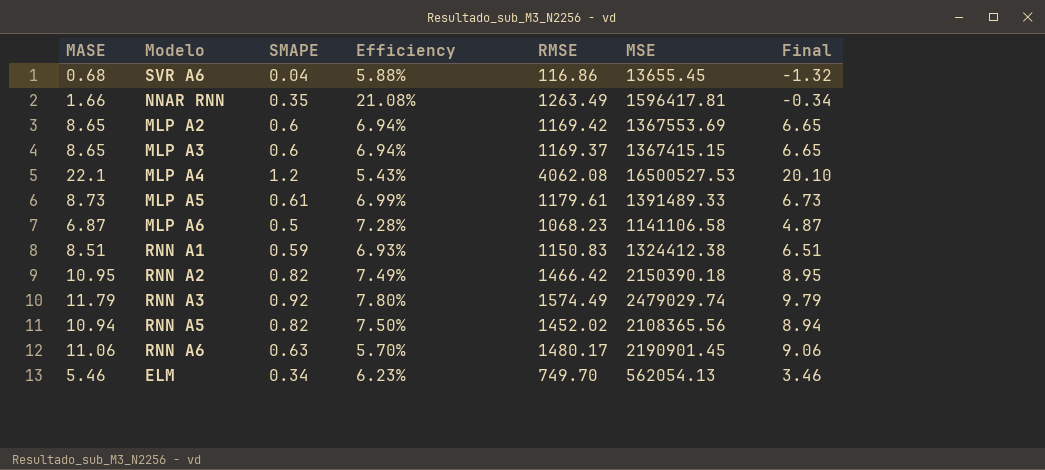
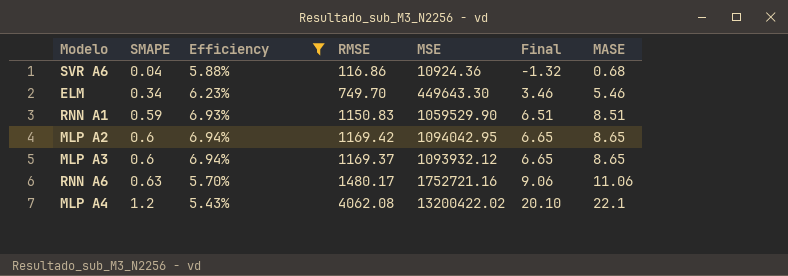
filter: none -> Efficiency <= 6.94%
row order: none -> SMAPE ascending
column MASE | position: 1 -> 7
SVR A6 | MSE: 13655.45 -> 10924.36
ELM | MSE: 562054.13 -> 449643.30
RNN A1 | MSE: 1324412.38 -> 1059529.90
MLP A2 | MSE: 1367553.69 -> 1094042.95
MLP A3 | MSE: 1367415.15 -> 1093932.12
RNN A6 | MSE: 2190901.45 -> 1752721.16
MLP A4 | MSE: 16500527.53 -> 13200422.02

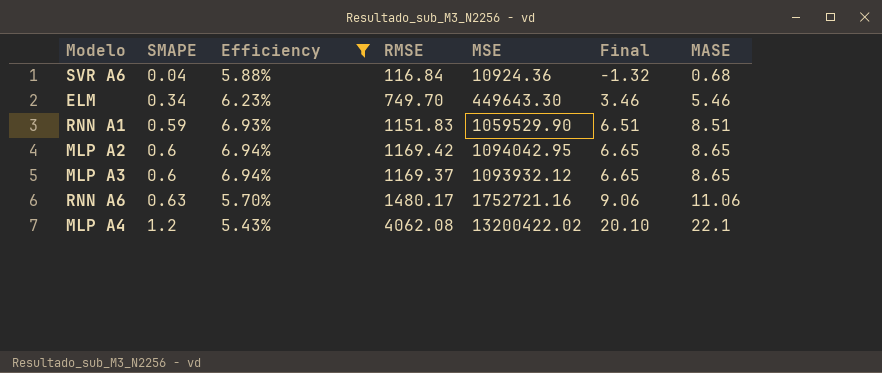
SVR A6 | RMSE: 116.86 -> 116.84
RNN A1 | RMSE: 1150.83 -> 1151.83

